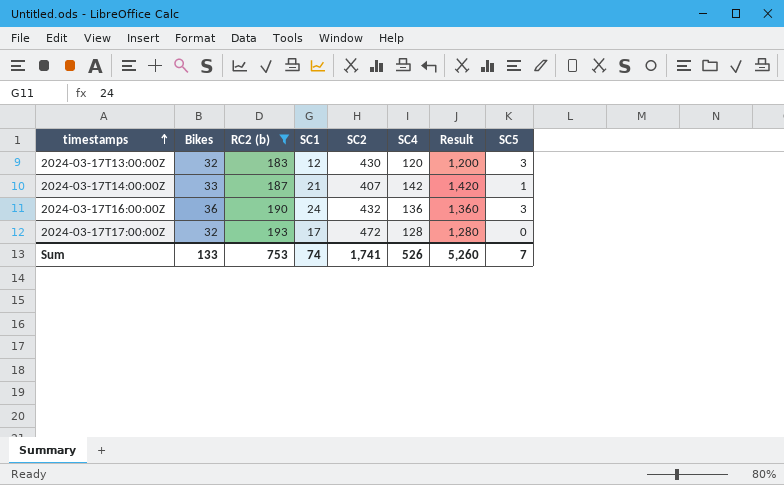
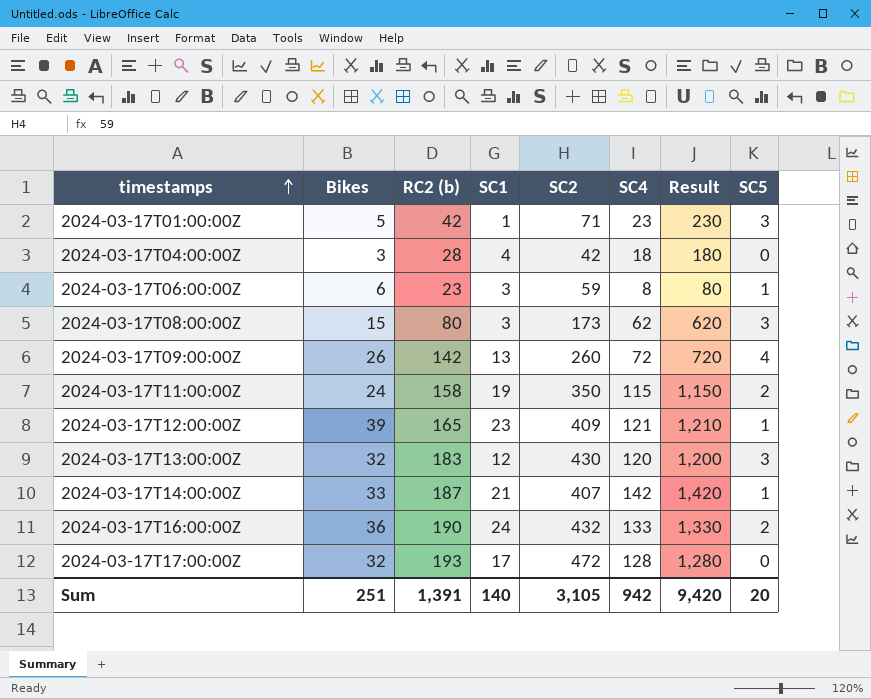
filter: RC2 (b) >= 183 -> none
2024-03-17T16:00:00Z | SC4: 136 -> 133
2024-03-17T16:00:00Z | Result: 1,360 -> 1,330
2024-03-17T16:00:00Z | SC5: 3 -> 2
Sum | Bikes: 133 -> 251
Sum | RC2 (b): 753 -> 1,391
Sum | SC1: 74 -> 140
Sum | SC2: 1,741 -> 3,105
Sum | SC4: 526 -> 942
Sum | Result: 5,260 -> 9,420
Sum | SC5: 7 -> 20

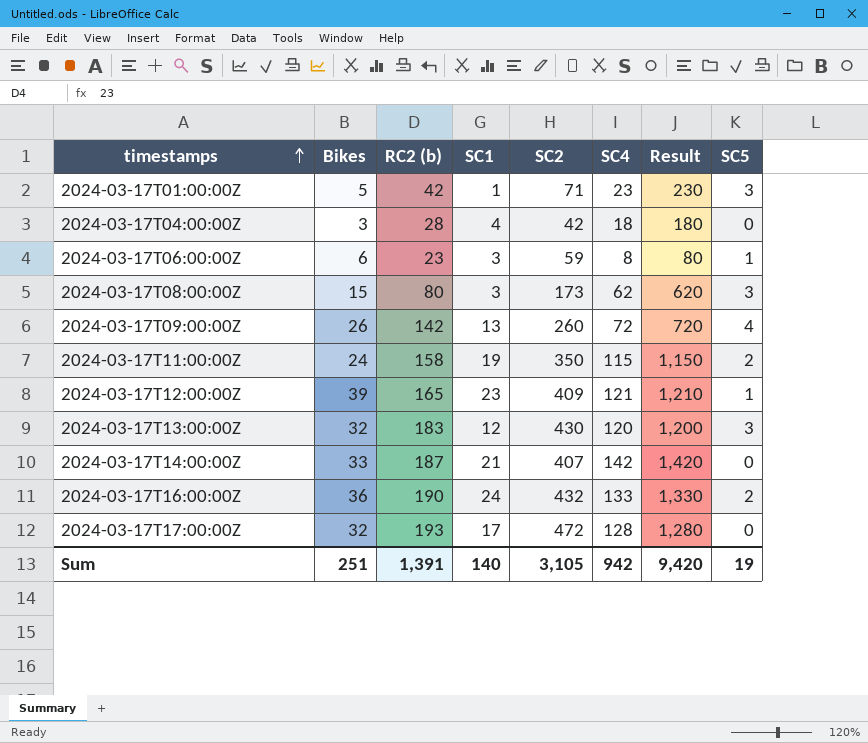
2024-03-17T14:00:00Z | SC5: 1 -> 0
Sum | SC5: 20 -> 19

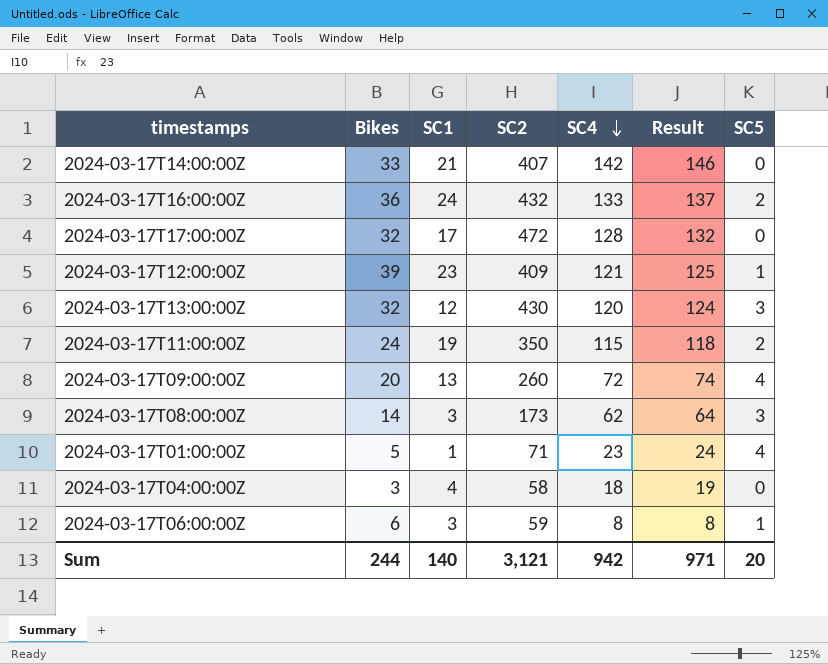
row order: timestamps ascending -> SC4 descending
column RC2 (b) | position: 3 -> none
column Result | formula: [SC4] * 10 -> [SC4] * 1.03
2024-03-17T09:00:00Z | Bikes: 26 -> 20
2024-03-17T08:00:00Z | Bikes: 15 -> 14
2024-03-17T01:00:00Z | SC5: 3 -> 4
2024-03-17T04:00:00Z | SC2: 42 -> 58
Sum | Bikes: 251 -> 244
Sum | SC2: 3,105 -> 3,121
Sum | Result: 9,420 -> 971
Sum | SC5: 19 -> 20

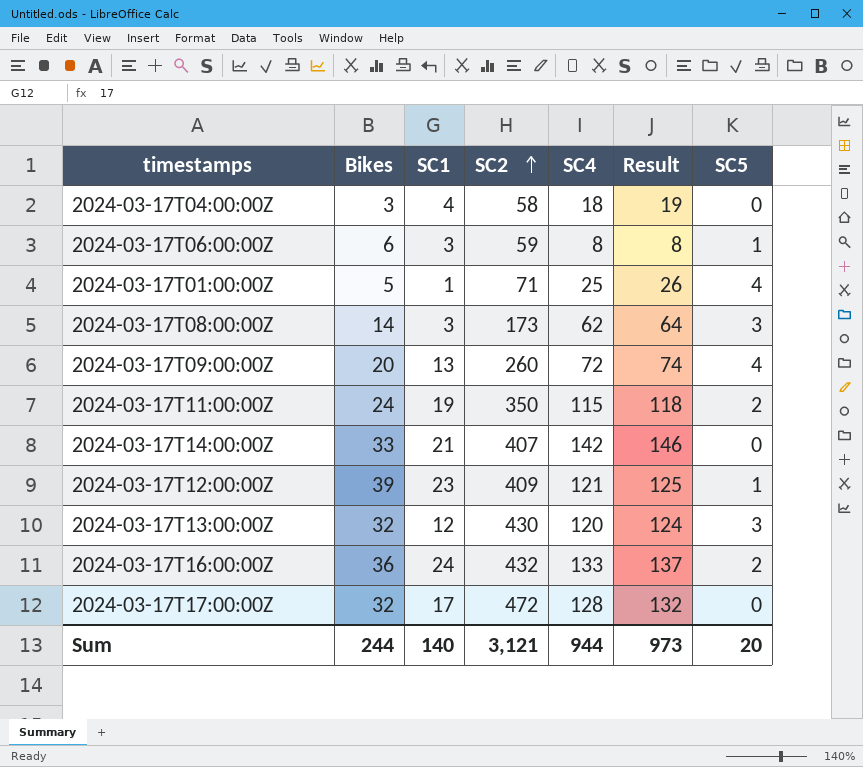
row order: SC4 descending -> SC2 ascending
2024-03-17T01:00:00Z | SC4: 23 -> 25
2024-03-17T01:00:00Z | Result: 24 -> 26
Sum | SC4: 942 -> 944
Sum | Result: 971 -> 973

